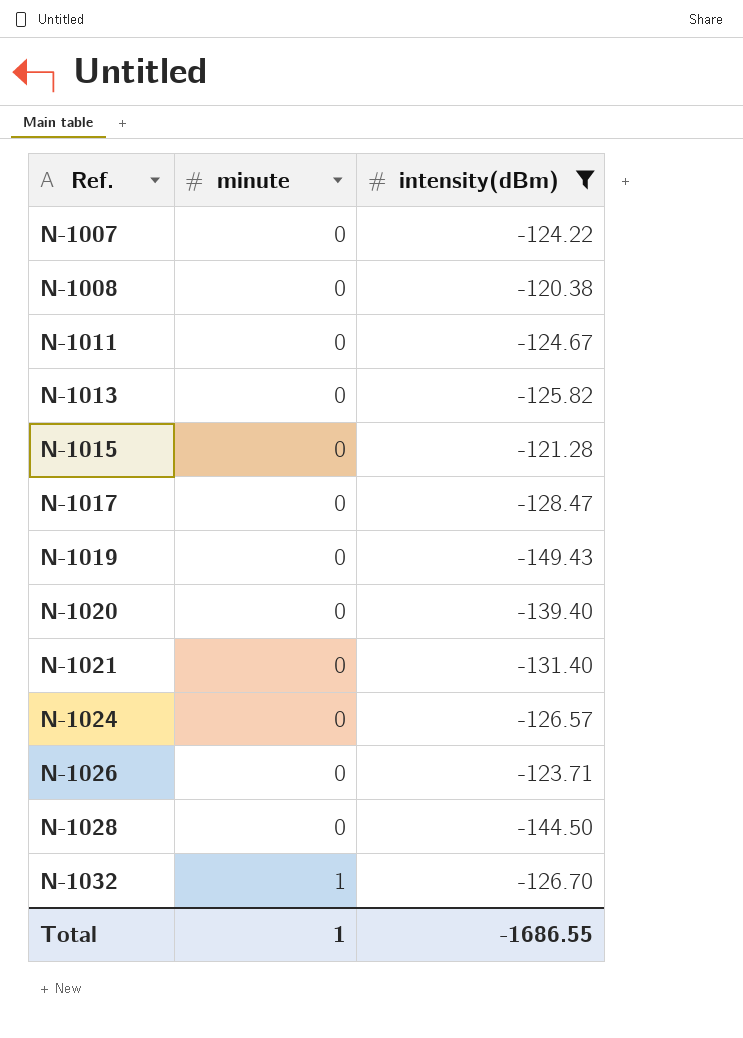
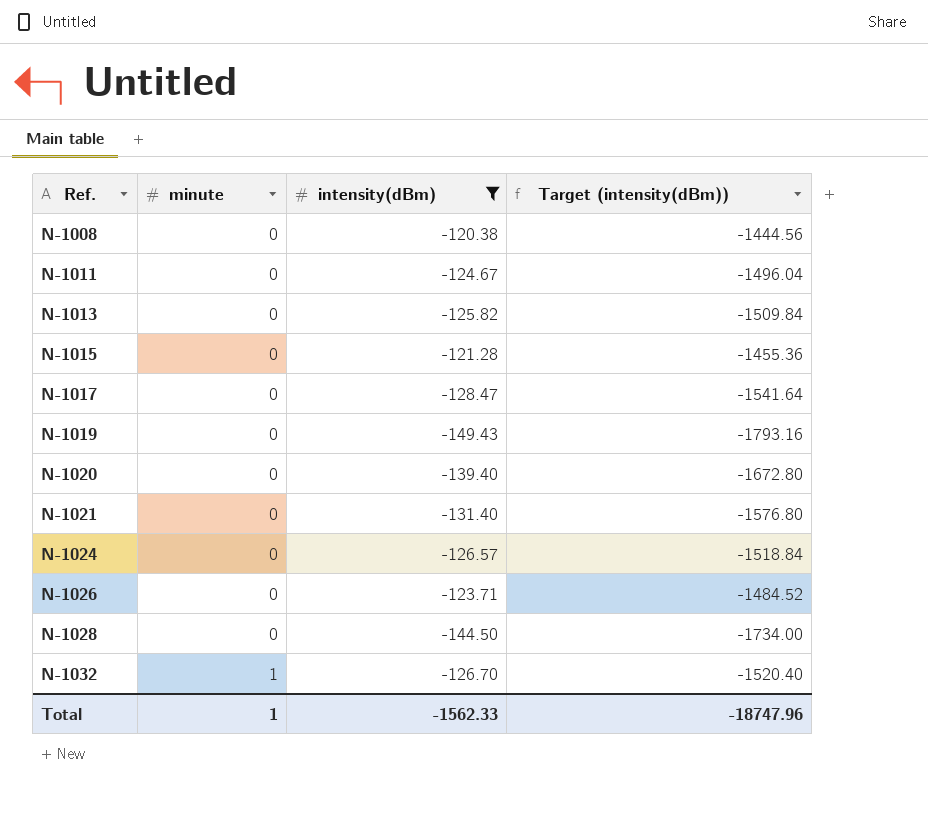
column Target (intensity(dBm)) | formula: none -> [intensity(dBm)] * 12
row N-1007: 0 | -124.22 -> none
Total | intensity(dBm): -1686.55 -> -1562.33

